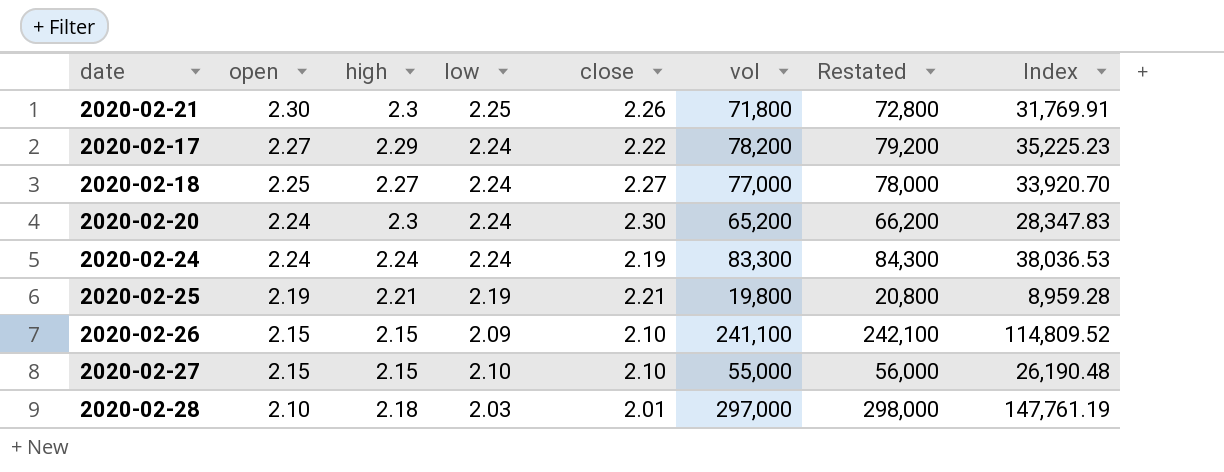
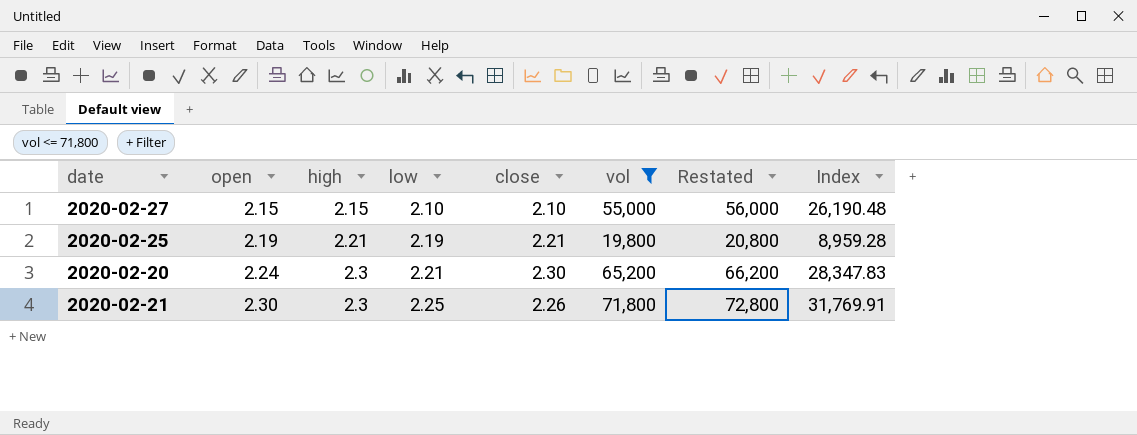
filter: none -> vol <= 71,800
row order: open descending -> open ascending
2020-02-20 | low: 2.24 -> 2.21

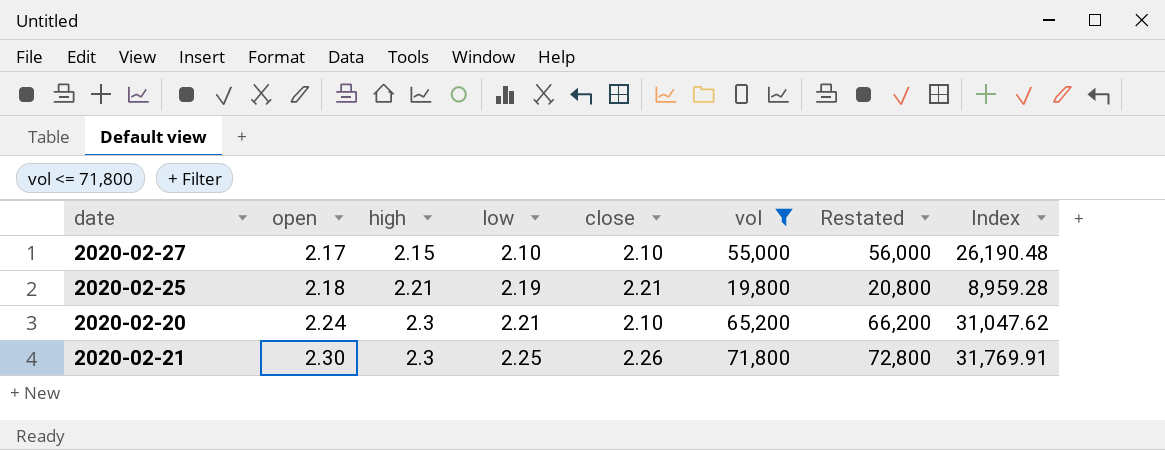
2020-02-27 | open: 2.15 -> 2.17
2020-02-25 | open: 2.19 -> 2.18
2020-02-20 | close: 2.30 -> 2.10
2020-02-20 | Index: 28,347.83 -> 31,047.62

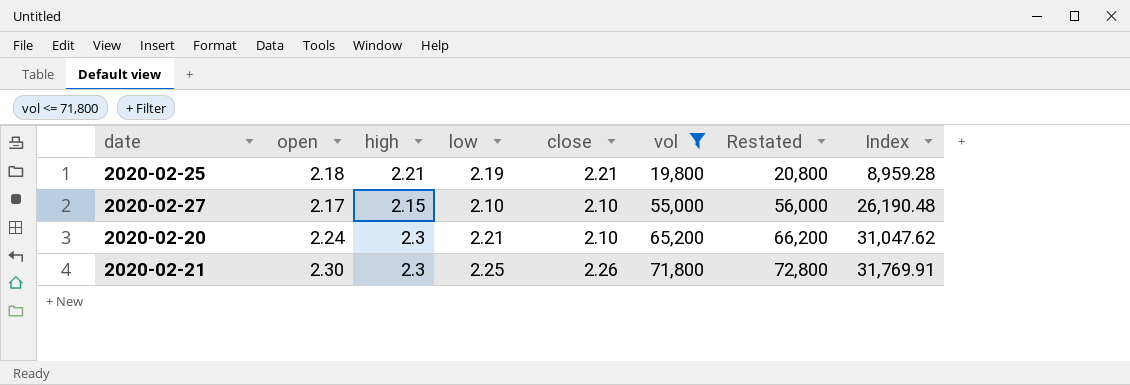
row order: open ascending -> vol ascending

